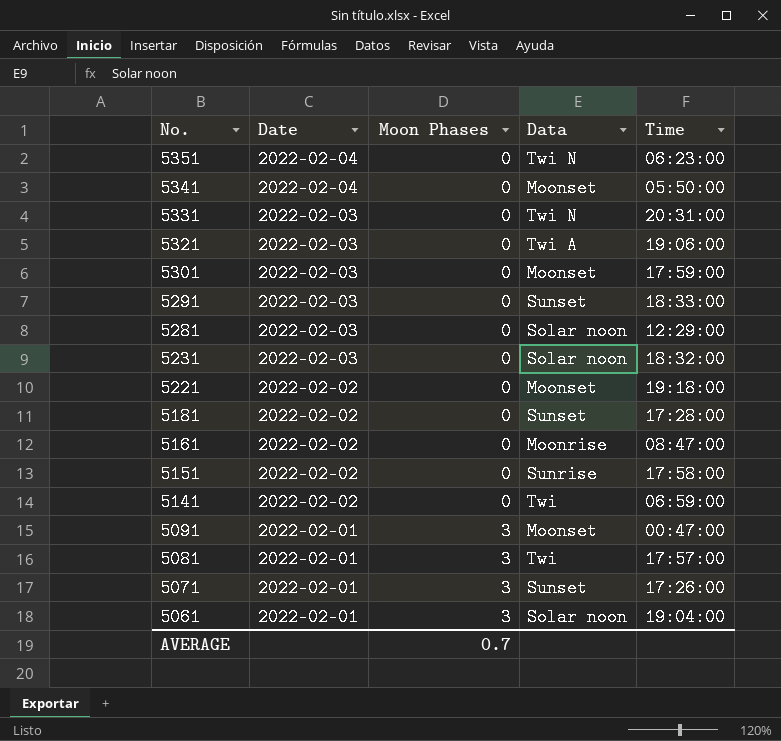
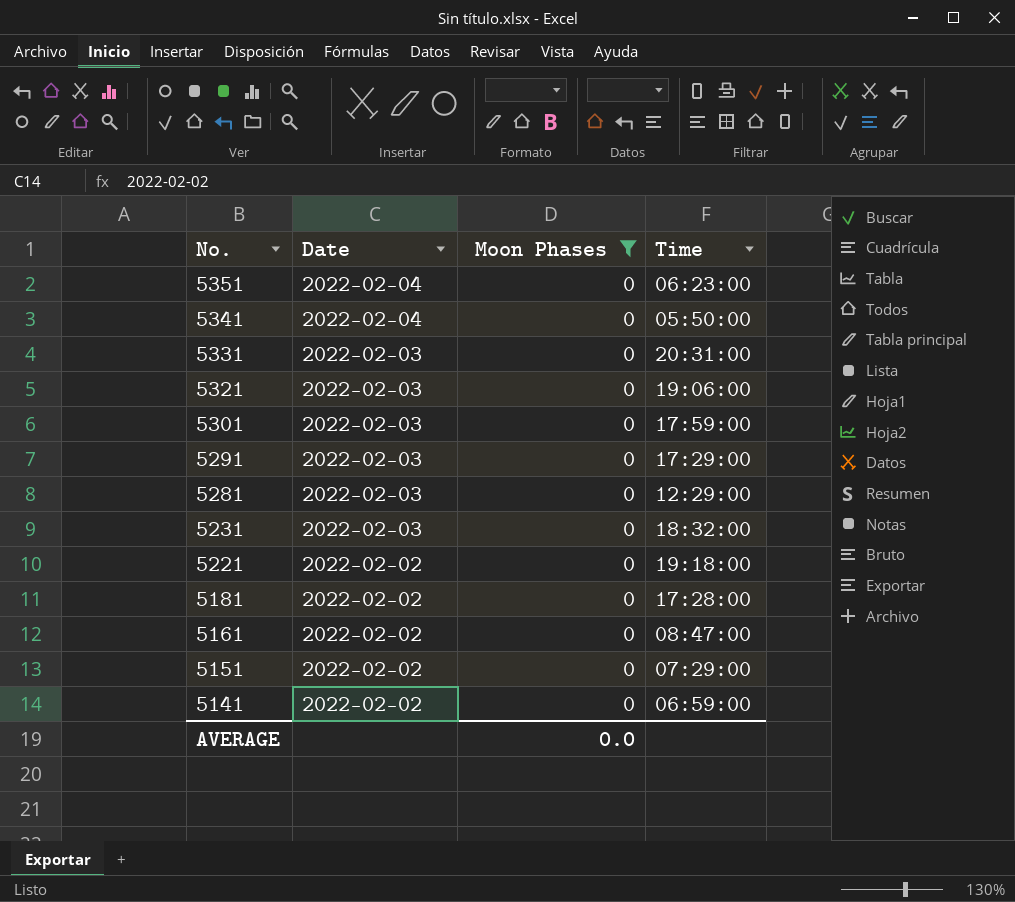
filter: none -> Moon Phases = 0
column Data | position: 4 -> none
5291 | Time: 18:33:00 -> 17:29:00
5151 | Time: 17:58:00 -> 07:29:00
AVERAGE | Moon Phases: 0.7 -> 0.0

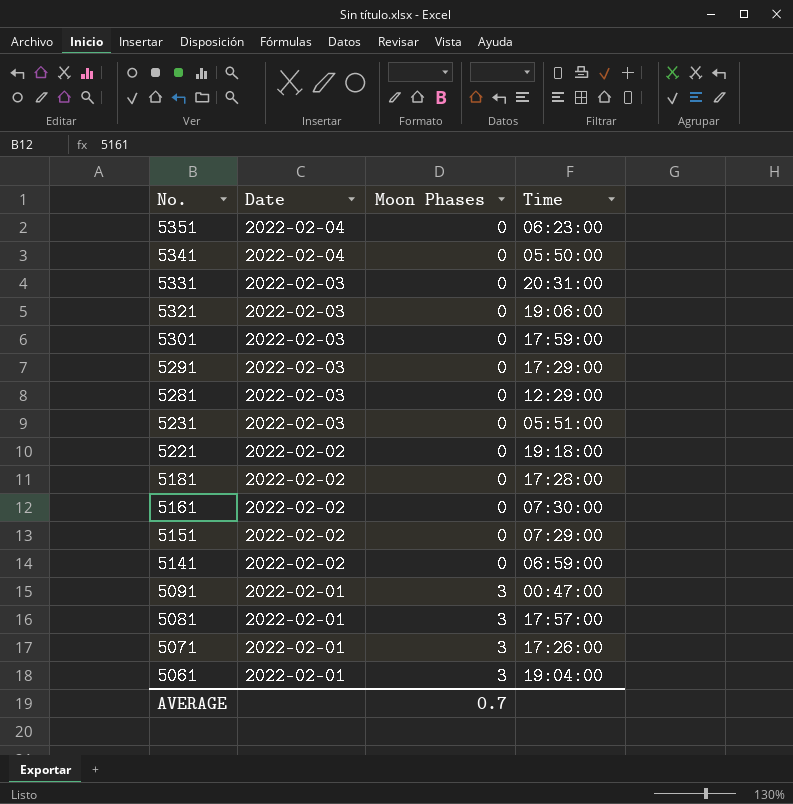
filter: Moon Phases = 0 -> none
5231 | Time: 18:32:00 -> 05:51:00
5161 | Time: 08:47:00 -> 07:30:00
AVERAGE | Moon Phases: 0.0 -> 0.7

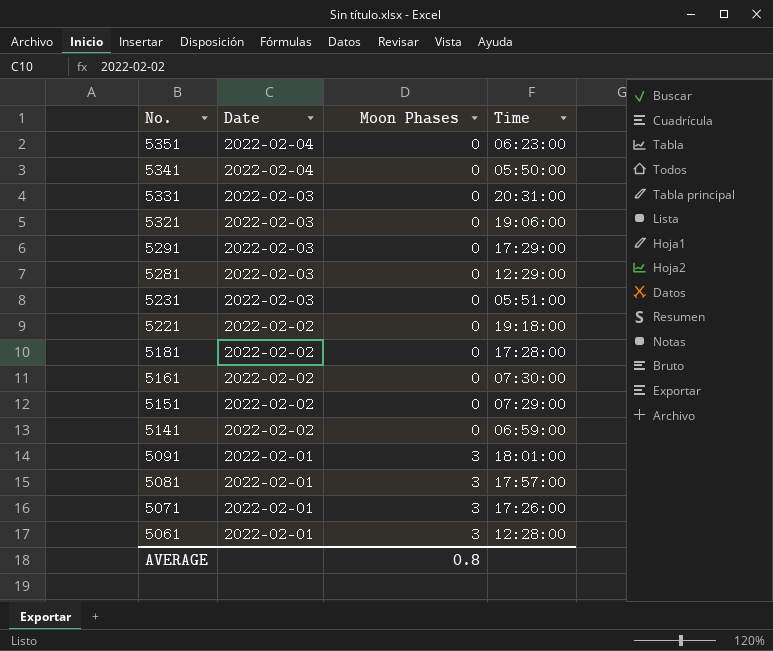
row 5301: 2022-02-03 | 0 | 17:59:00 -> none
5091 | Time: 00:47:00 -> 18:01:00
5061 | Time: 19:04:00 -> 12:28:00
AVERAGE | Moon Phases: 0.7 -> 0.8

